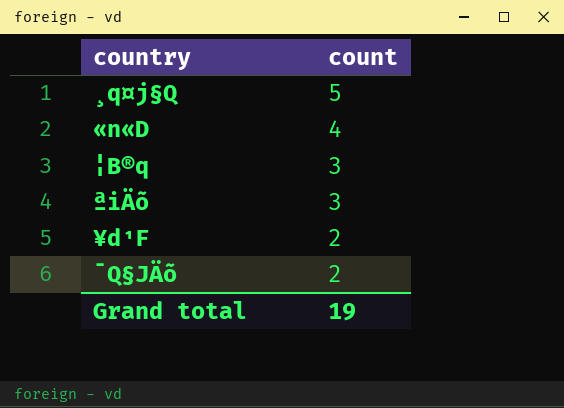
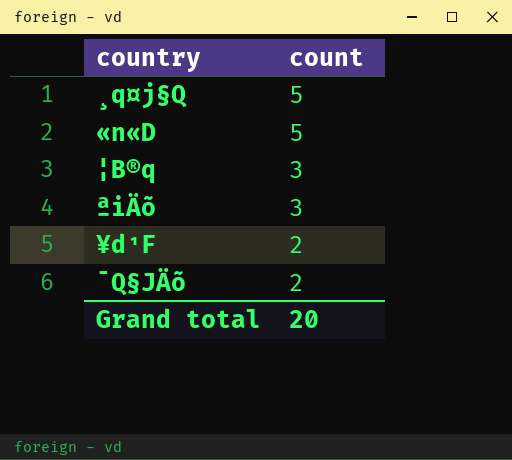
«n«D | count: 4 -> 5
Grand total | count: 19 -> 20

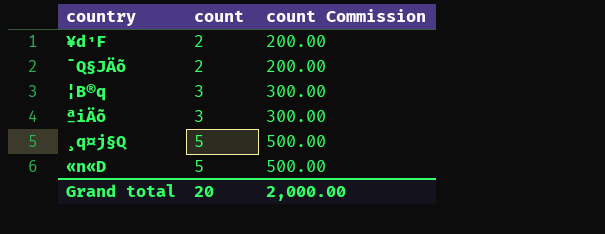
row order: count descending -> count ascending
column count Commission | formula: none -> [count] * 100

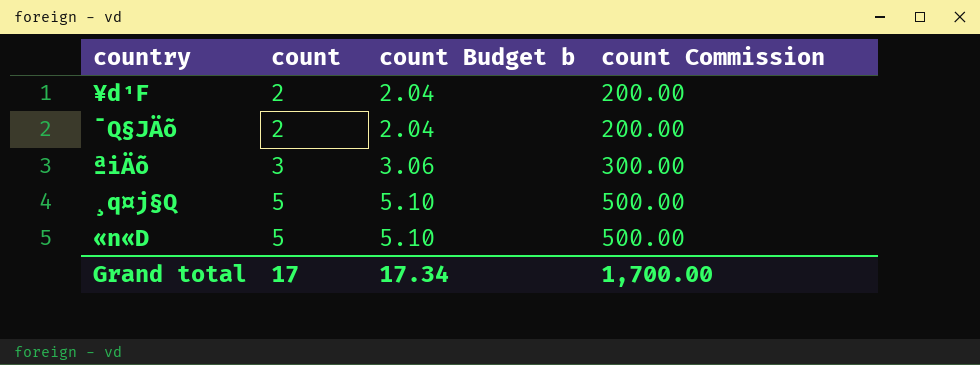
column count Budget b | formula: none -> [count] * 1.02
row ¦B®q: 3 | 300.00 -> none
Grand total | count: 20 -> 17
Grand total | count Commission: 2,000.00 -> 1,700.00

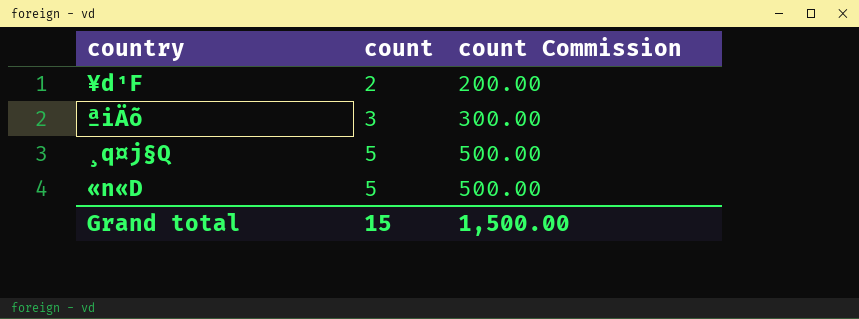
column count Budget b | formula: [count] * 1.02 -> none
row ¯Q§JÄõ: 2 | 2.04 | 200.00 -> none
Grand total | count: 17 -> 15
Grand total | count Commission: 1,700.00 -> 1,500.00

